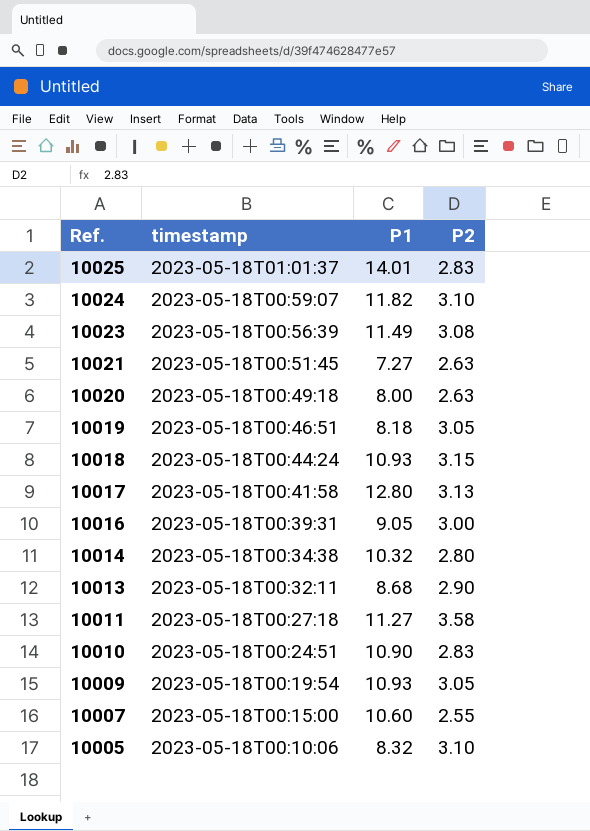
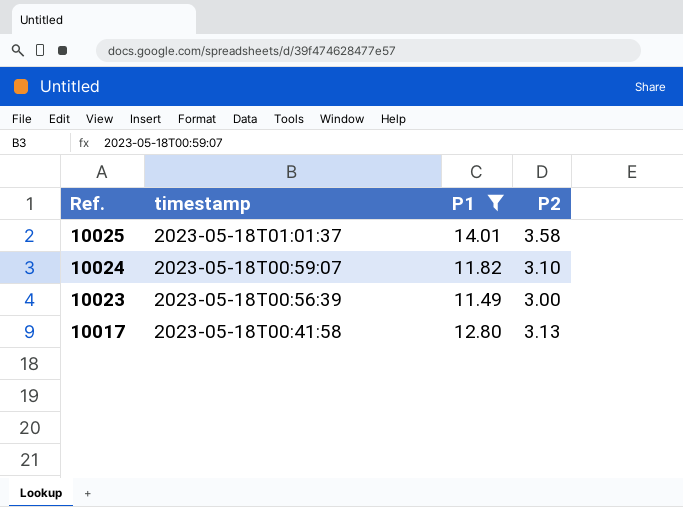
filter: none -> P1 >= 11.49
10025 | P2: 2.83 -> 3.58
10023 | P2: 3.08 -> 3.00

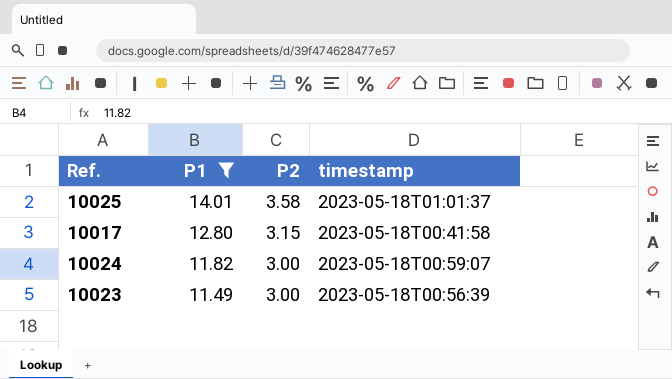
row order: Ref. descending -> P1 descending
column timestamp | position: 2 -> 4
10017 | P2: 3.13 -> 3.15
10024 | P2: 3.10 -> 3.00

